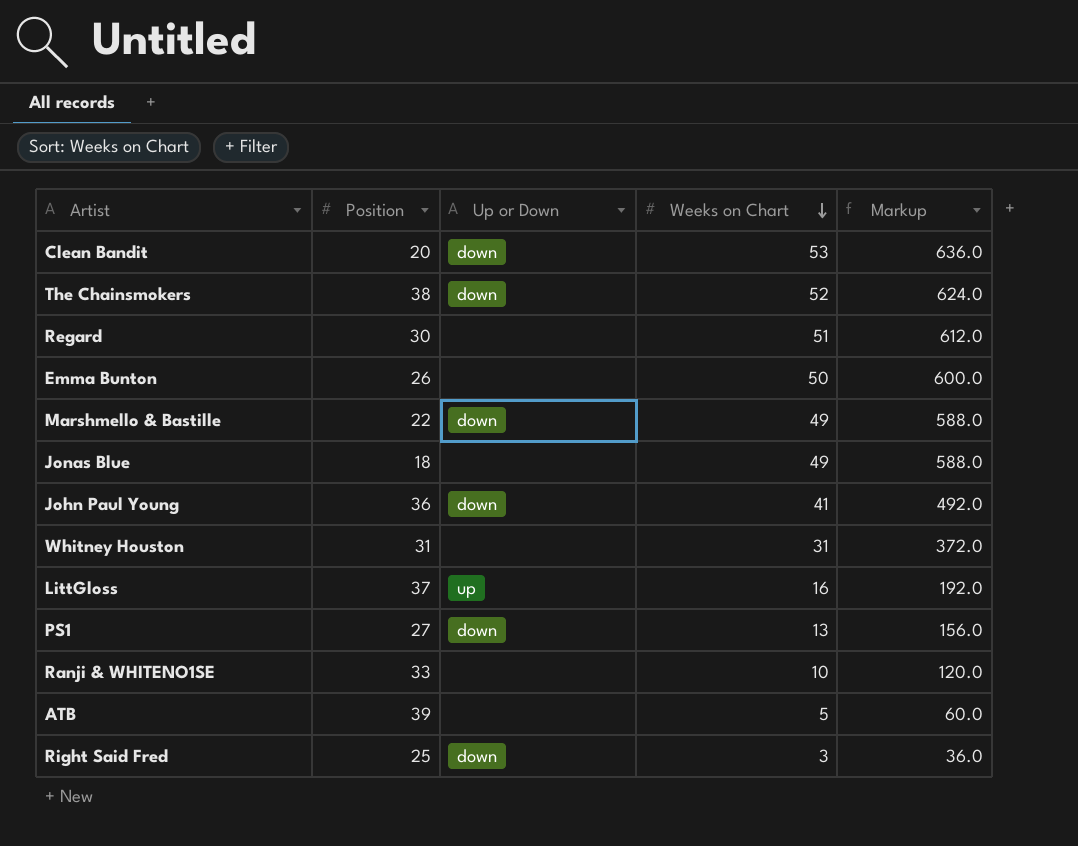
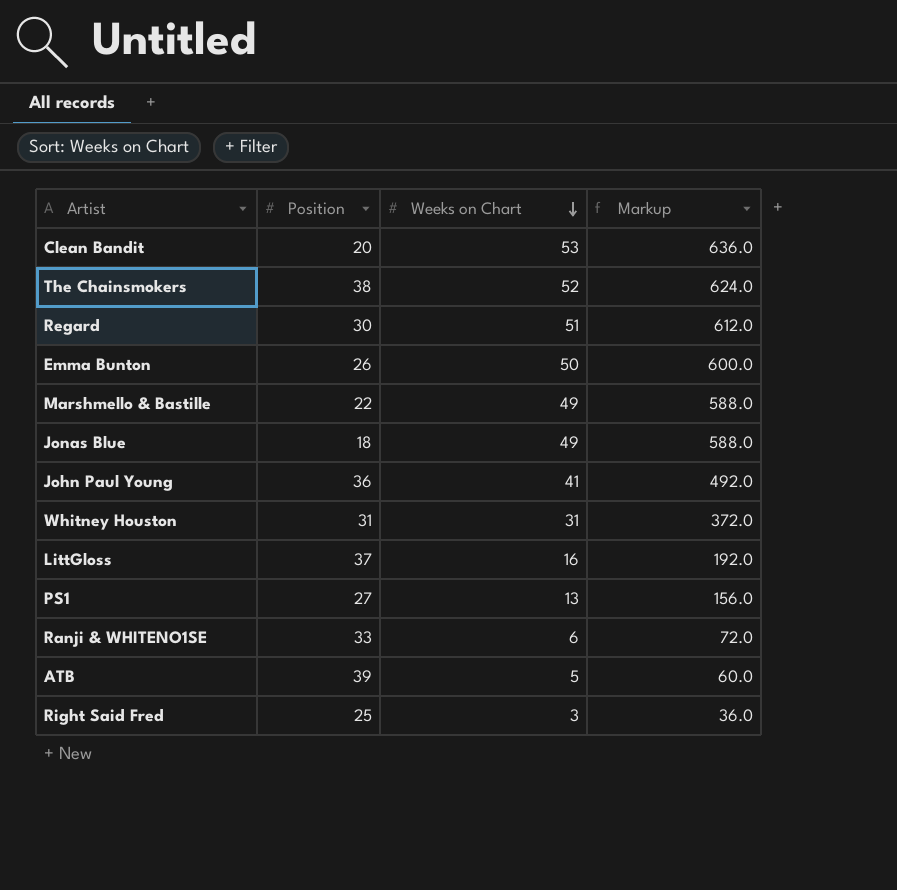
column Up or Down | position: 3 -> none
Ranji & WHITENO1SE | Weeks on Chart: 10 -> 6
Ranji & WHITENO1SE | Markup: 120.0 -> 72.0

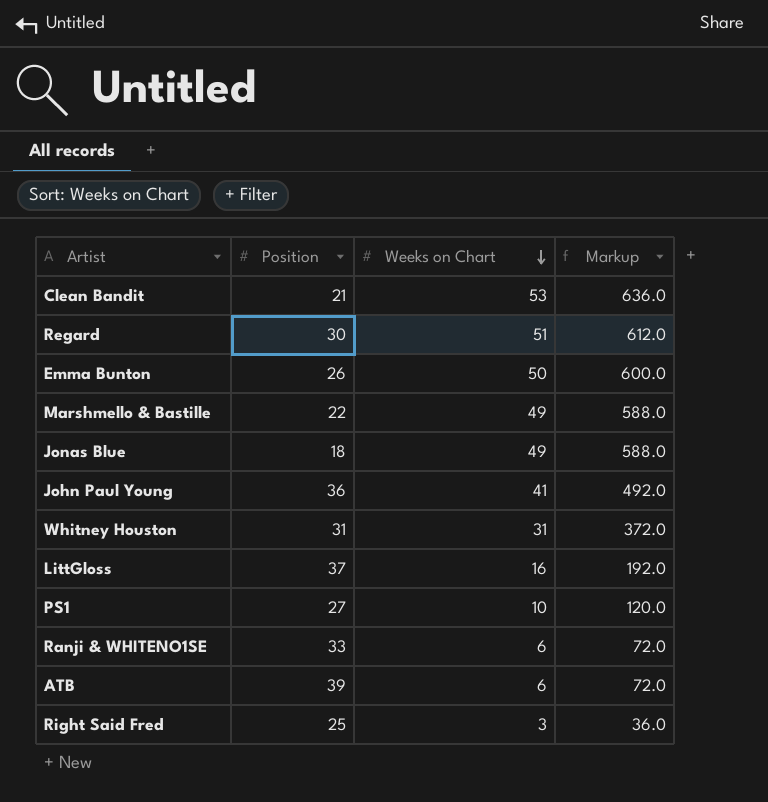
row The Chainsmokers: 38 | 52 | 624.0 -> none
Clean Bandit | Position: 20 -> 21
PS1 | Weeks on Chart: 13 -> 10
PS1 | Markup: 156.0 -> 120.0
ATB | Weeks on Chart: 5 -> 6
ATB | Markup: 60.0 -> 72.0

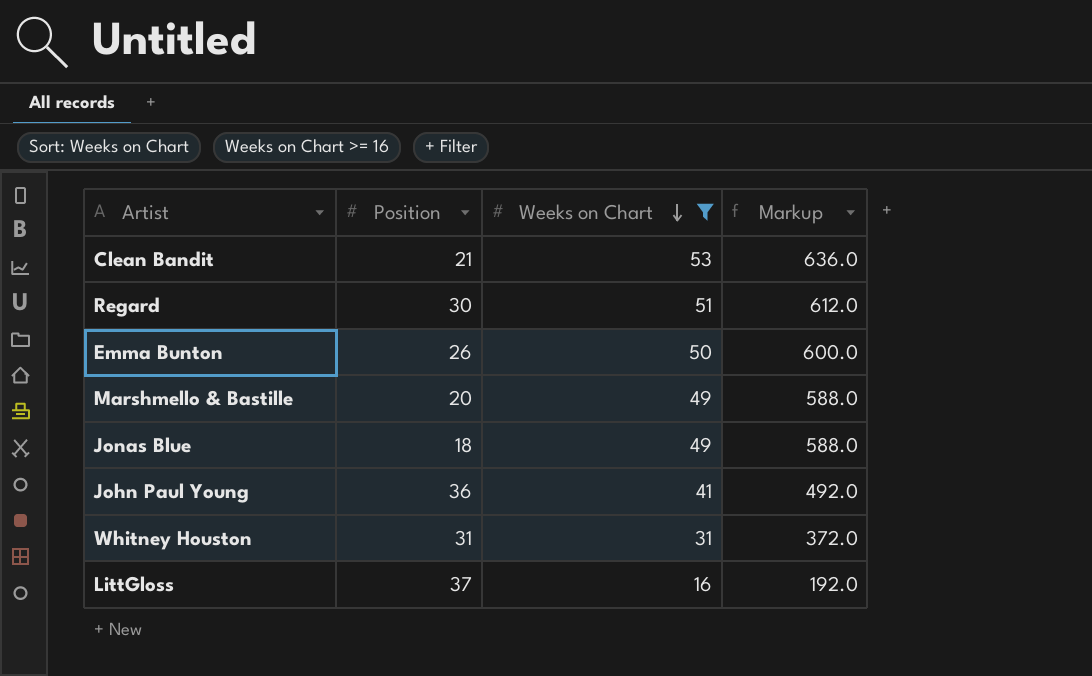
filter: none -> Weeks on Chart >= 16
Marshmello & Bastille | Position: 22 -> 20

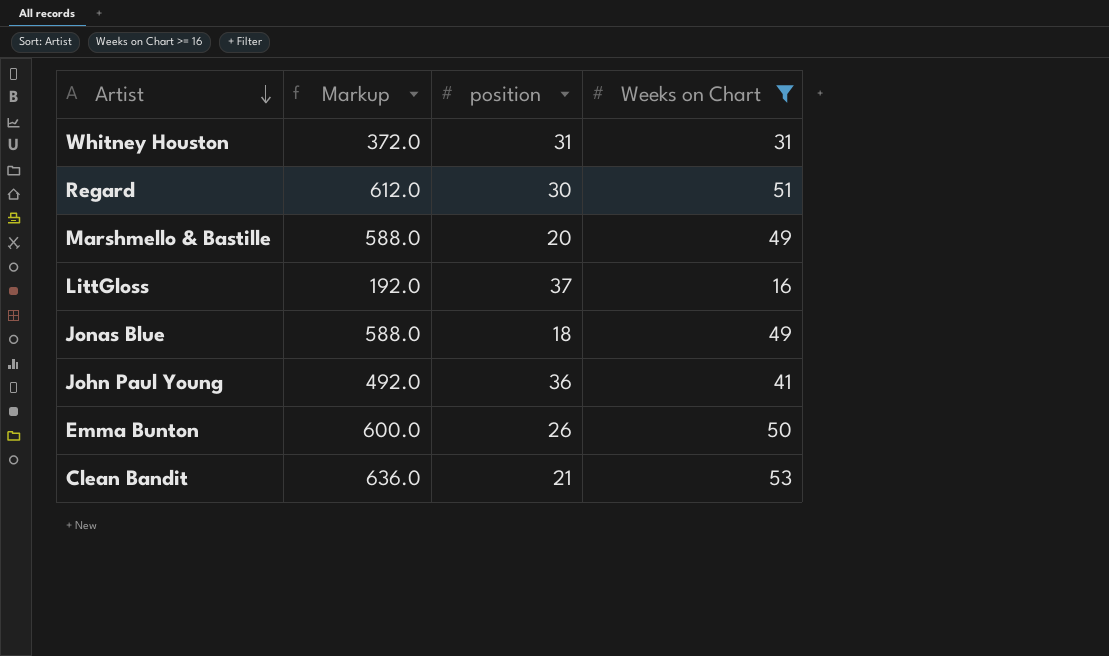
row order: Weeks on Chart descending -> Artist descending
column Markup | position: 4 -> 2
column name: Position -> position

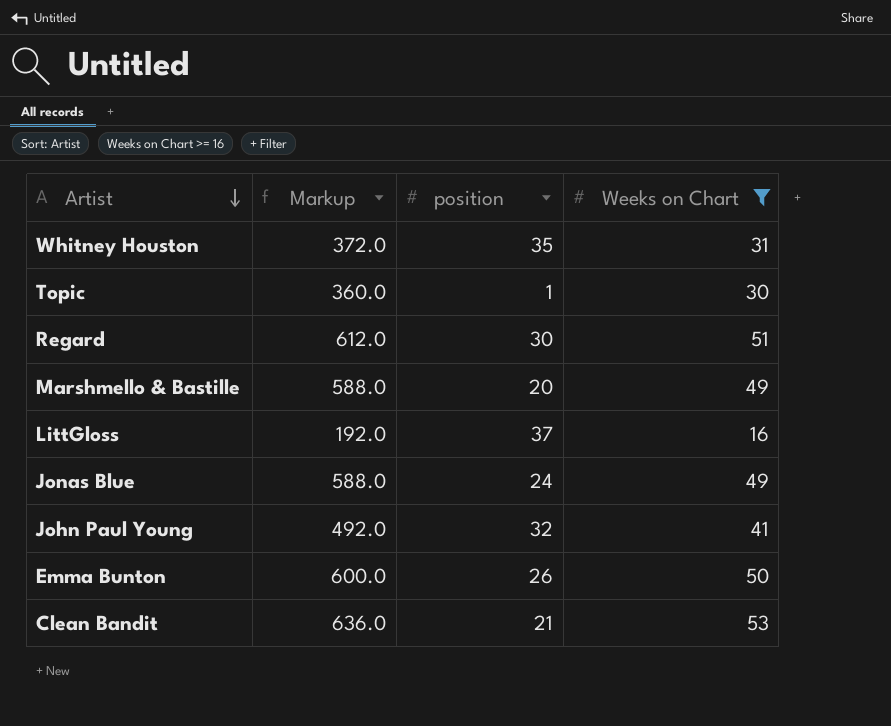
Whitney Houston | position: 31 -> 35
row Topic: none -> 360.0 | 1 | 30
Jonas Blue | position: 18 -> 24
John Paul Young | position: 36 -> 32

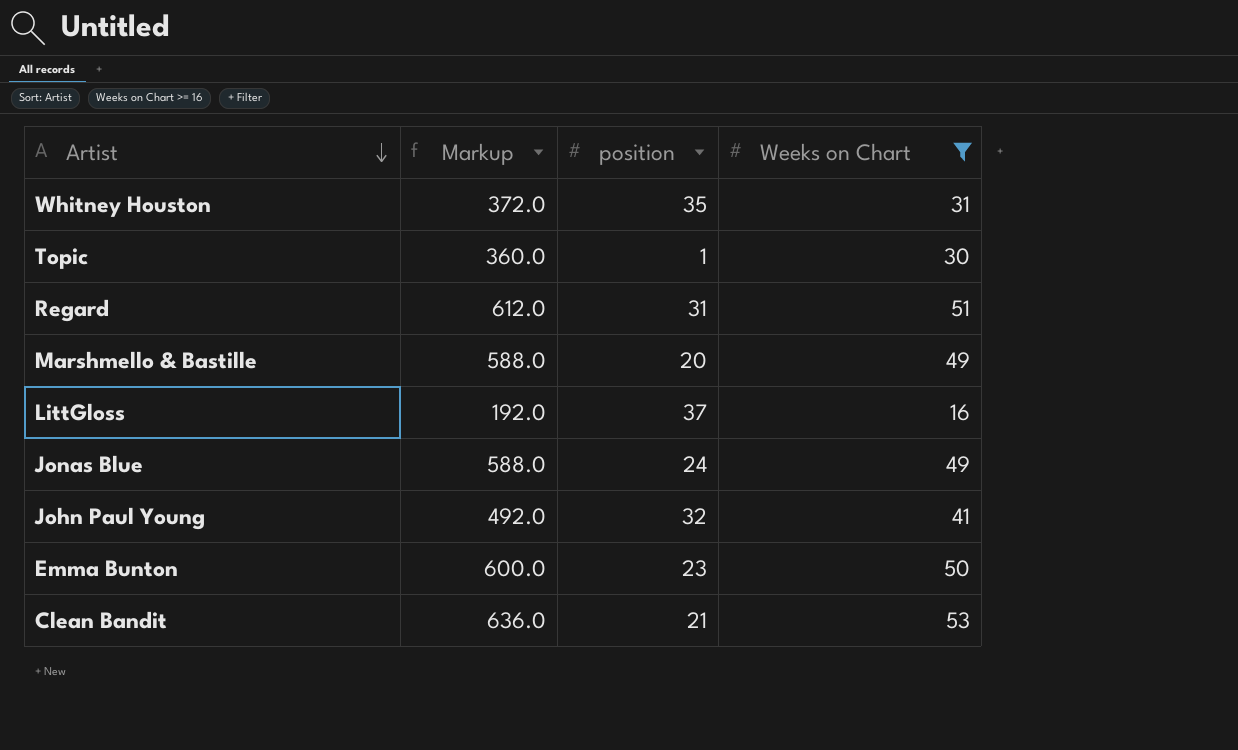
Regard | position: 30 -> 31
Emma Bunton | position: 26 -> 23

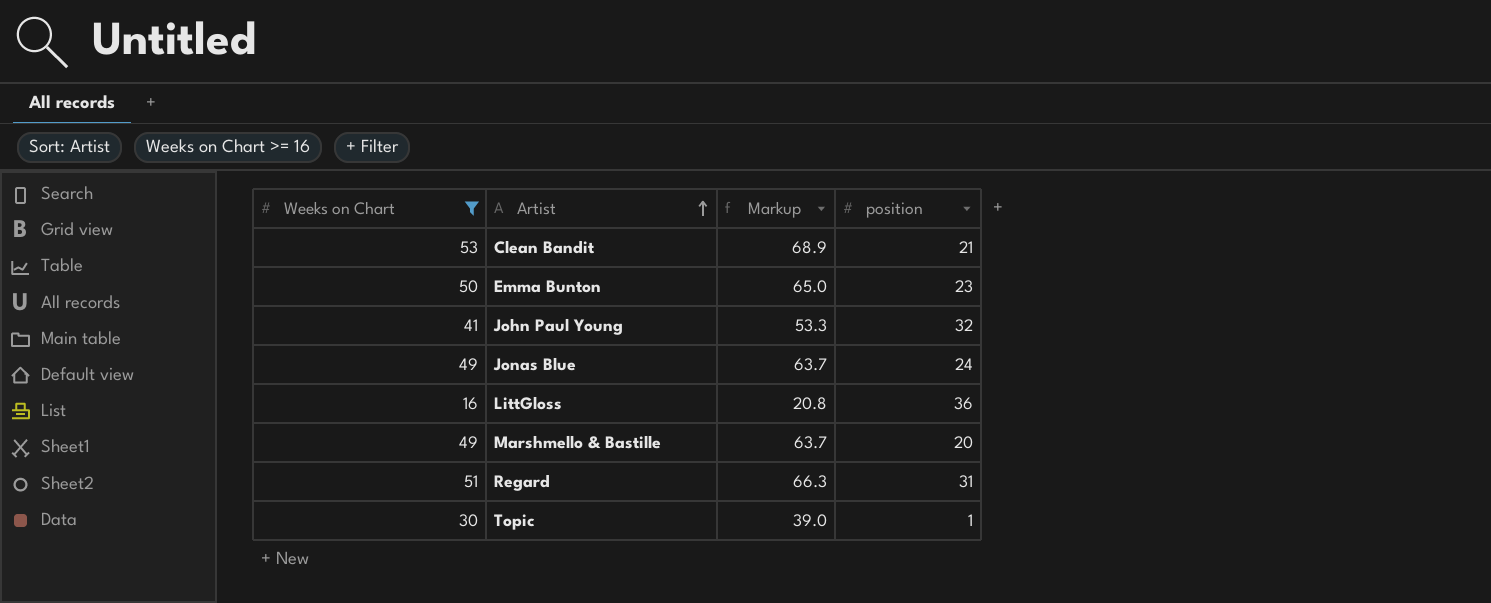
row order: Artist descending -> Artist ascending
column Weeks on Chart | position: 4 -> 1
column Markup | formula: [Weeks on Chart] * 12 -> [Weeks on Chart] * 1.3
row Whitney Houston: 372.0 | 35 | 31 -> none
LittGloss | position: 37 -> 36

